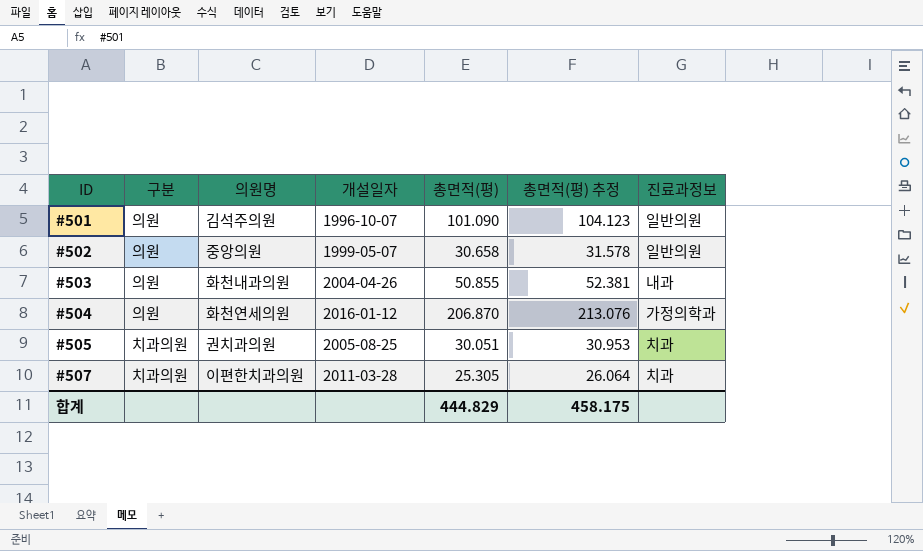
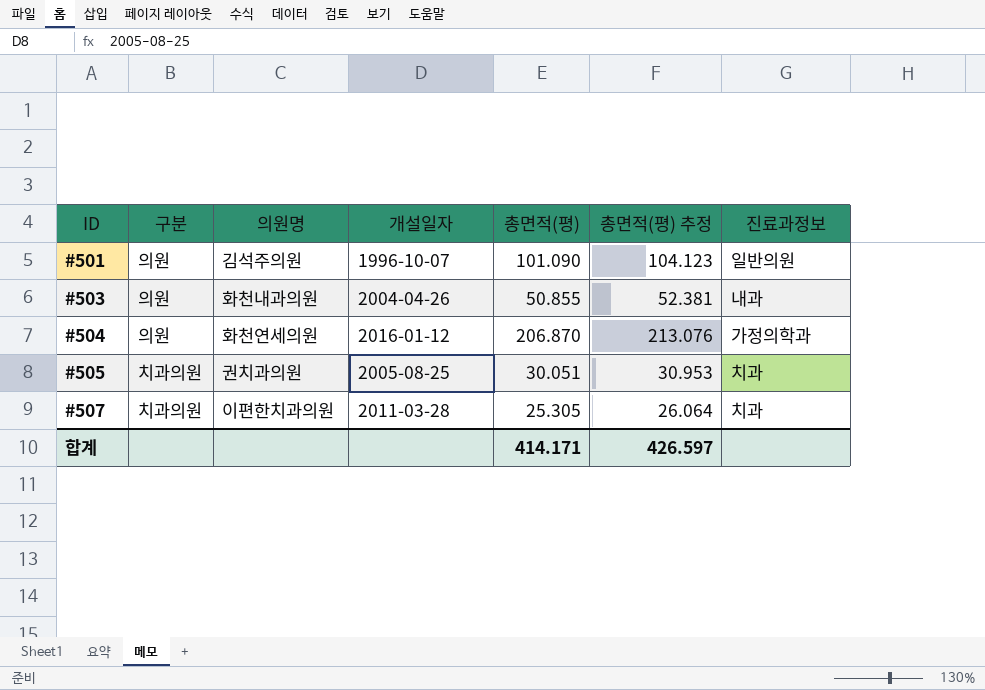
row #502: 의원 | 중앙의원 | 1999-05-07 | 30.658 | 31.578 | 일반의원 -> none
합계 | 총면적(평): 444.829 -> 414.171
합계 | 총면적(평) 추정: 458.175 -> 426.597

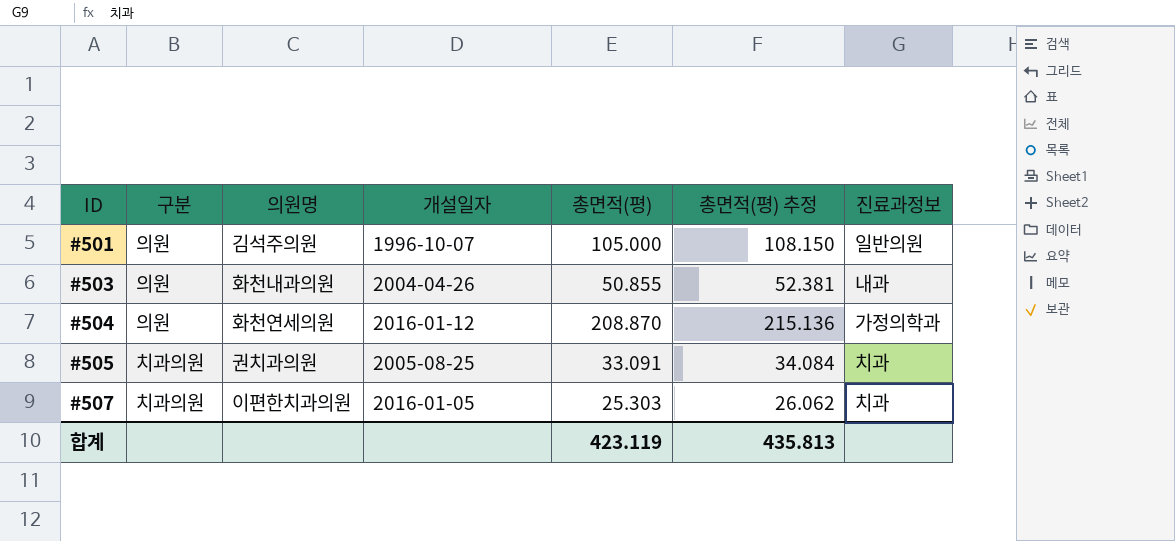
#501 | 총면적(평): 101.090 -> 105.000
#501 | 총면적(평) 추정: 104.123 -> 108.150
#504 | 총면적(평): 206.870 -> 208.870
#504 | 총면적(평) 추정: 213.076 -> 215.136
#505 | 총면적(평): 30.051 -> 33.091
#505 | 총면적(평) 추정: 30.953 -> 34.084
#507 | 개설일자: 2011-03-28 -> 2016-01-05
#507 | 총면적(평): 25.305 -> 25.303
#507 | 총면적(평) 추정: 26.064 -> 26.062
합계 | 총면적(평): 414.171 -> 423.119
합계 | 총면적(평) 추정: 426.597 -> 435.813

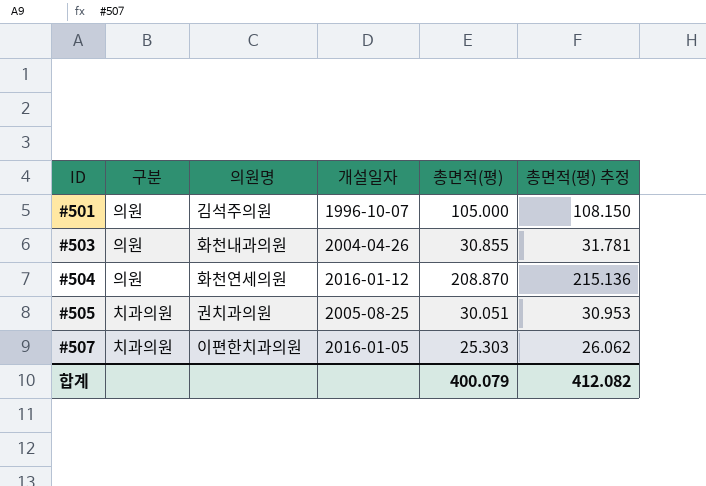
column 진료과정보 | position: 7 -> none
#503 | 총면적(평): 50.855 -> 30.855
#503 | 총면적(평) 추정: 52.381 -> 31.781
#505 | 총면적(평): 33.091 -> 30.051
#505 | 총면적(평) 추정: 34.084 -> 30.953
합계 | 총면적(평): 423.119 -> 400.079
합계 | 총면적(평) 추정: 435.813 -> 412.082

